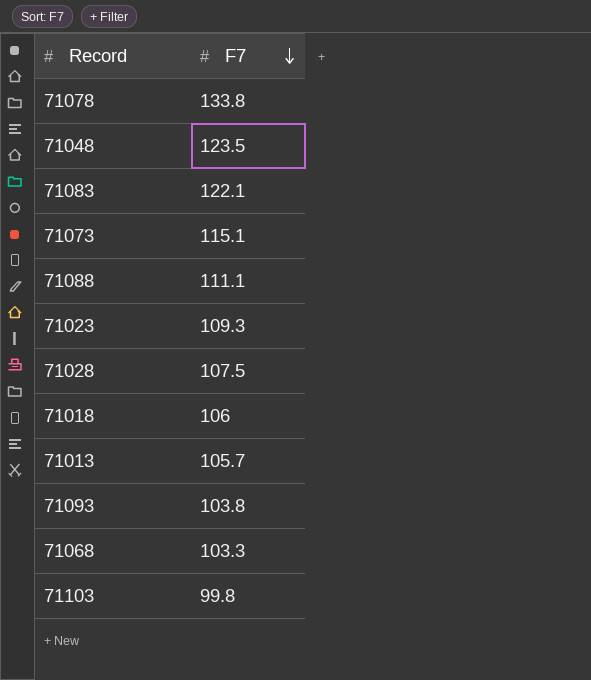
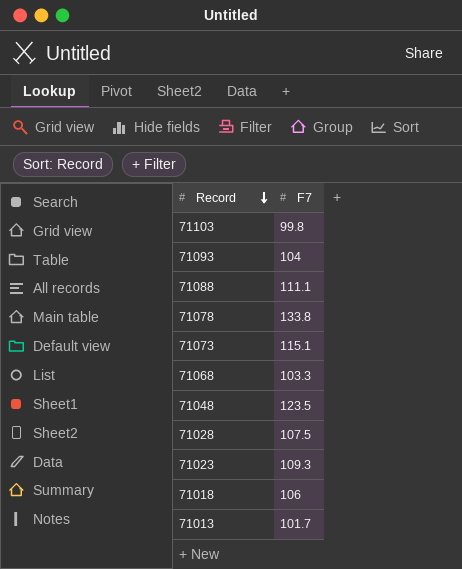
row order: F7 descending -> Record descending
row 71083: 122.1 -> none
71093 | F7: 103.8 -> 104
71013 | F7: 105.7 -> 101.7

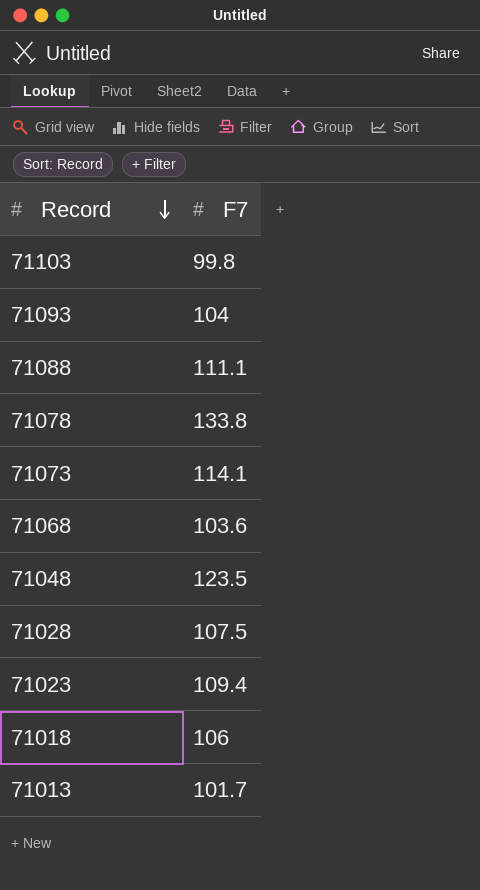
71073 | F7: 115.1 -> 114.1
71068 | F7: 103.3 -> 103.6
71023 | F7: 109.3 -> 109.4

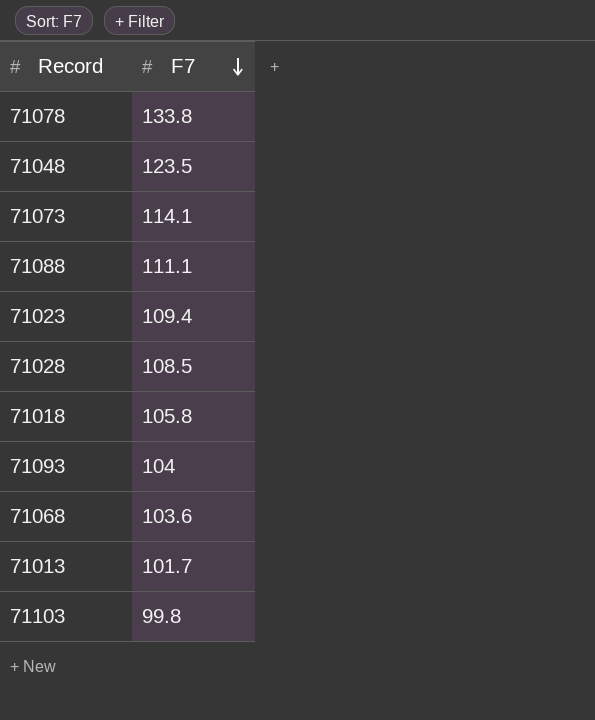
row order: Record descending -> F7 descending
71028 | F7: 107.5 -> 108.5
71018 | F7: 106 -> 105.8

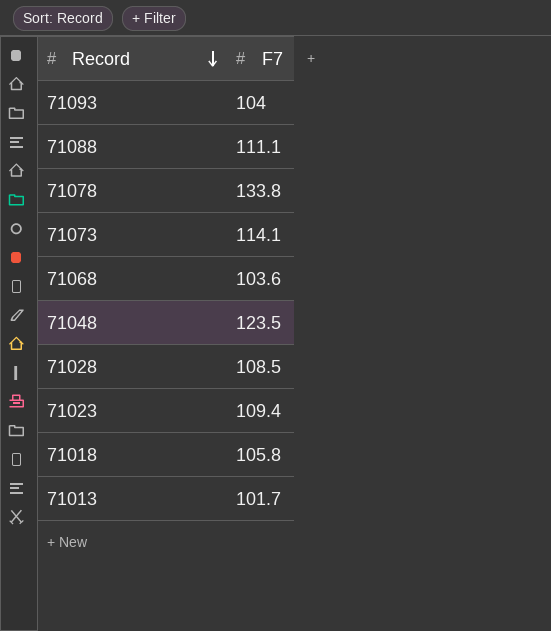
row order: F7 descending -> Record descending
row 71103: 99.8 -> none

